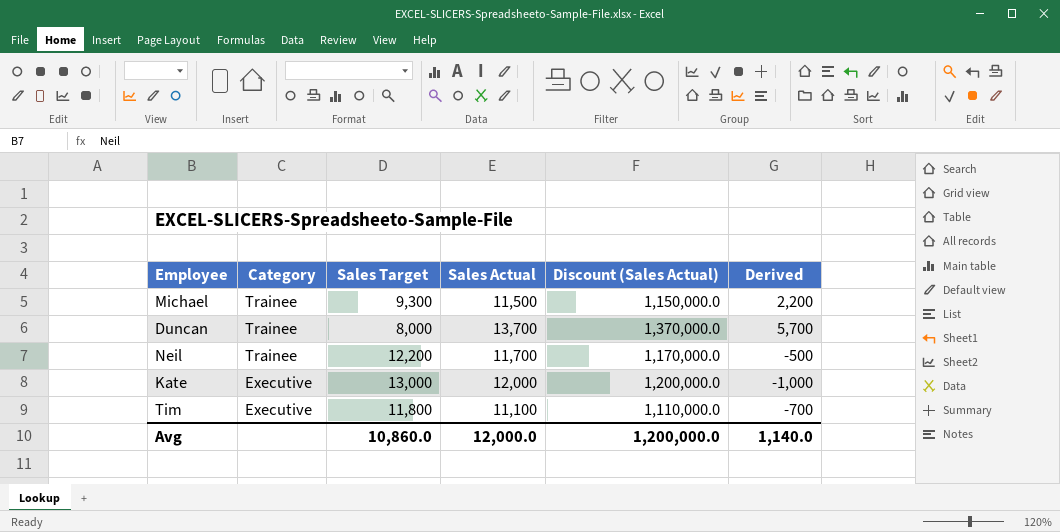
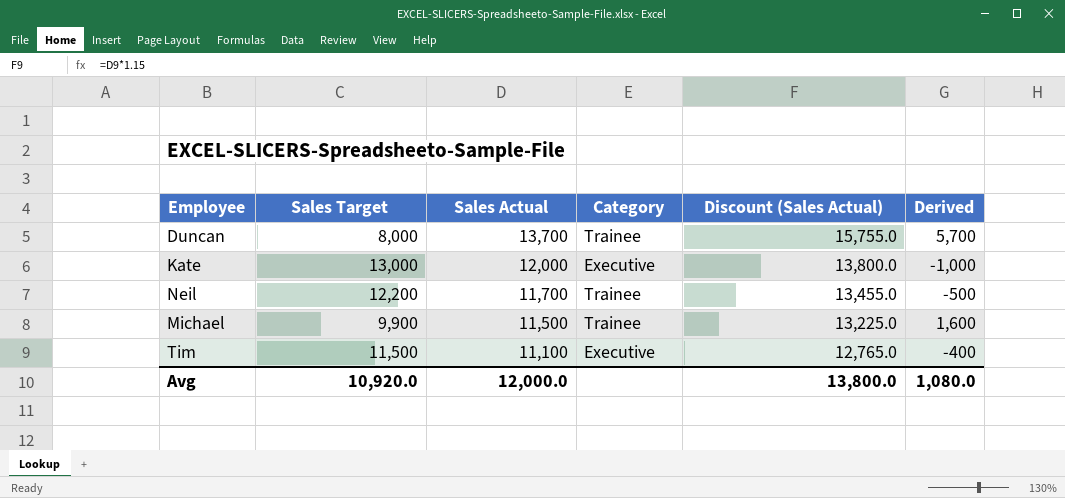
row order: Category descending -> Sales Actual descending
column Category | position: 2 -> 4
column Discount (Sales Actual) | formula: [Sales Actual] * 100 -> [Sales Actual] * 1.15
Michael | Sales Target: 9,300 -> 9,900
Michael | Derived: 2,200 -> 1,600
Tim | Sales Target: 11,800 -> 11,500
Tim | Derived: -700 -> -400
Avg | Sales Target: 10,860.0 -> 10,920.0
Avg | Discount (Sales Actual): 1,200,000.0 -> 13,800.0
Avg | Derived: 1,140.0 -> 1,080.0

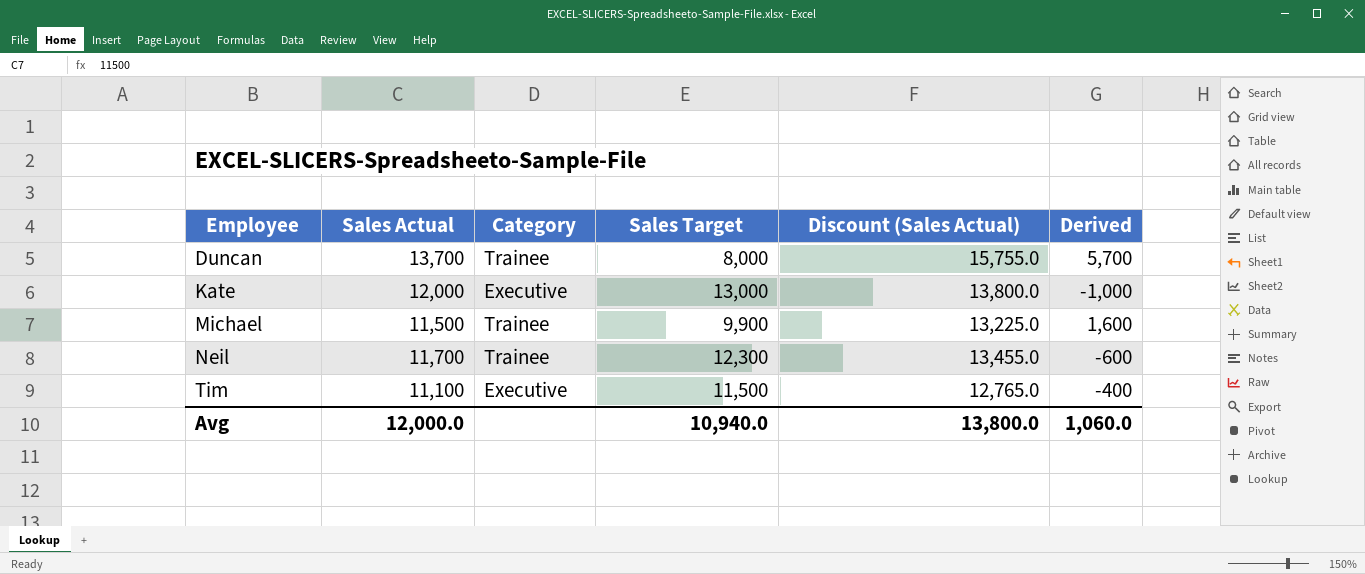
row order: Sales Actual descending -> Employee ascending
column Sales Target | position: 2 -> 4
Neil | Sales Target: 12,200 -> 12,300
Neil | Derived: -500 -> -600
Avg | Sales Target: 10,920.0 -> 10,940.0
Avg | Derived: 1,080.0 -> 1,060.0

